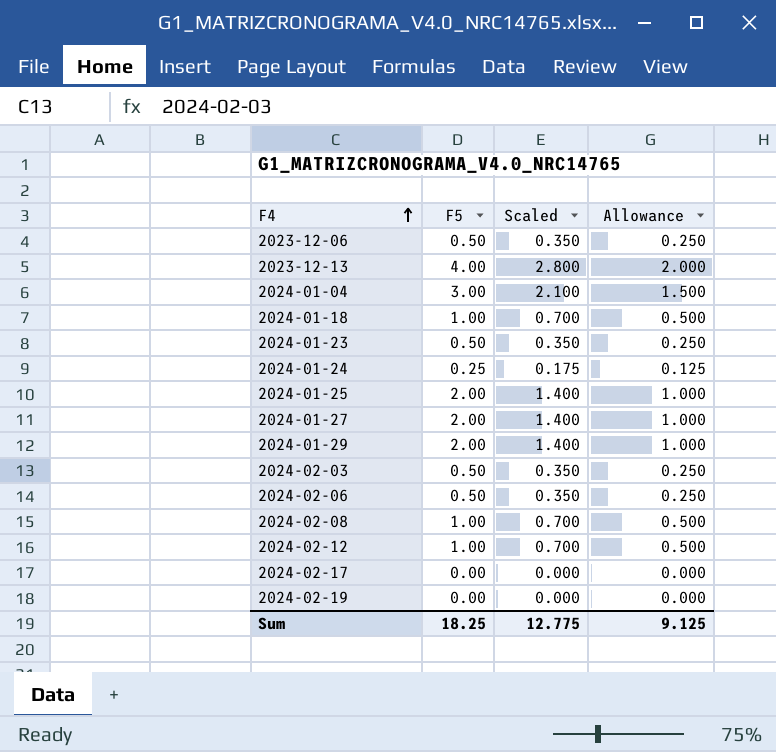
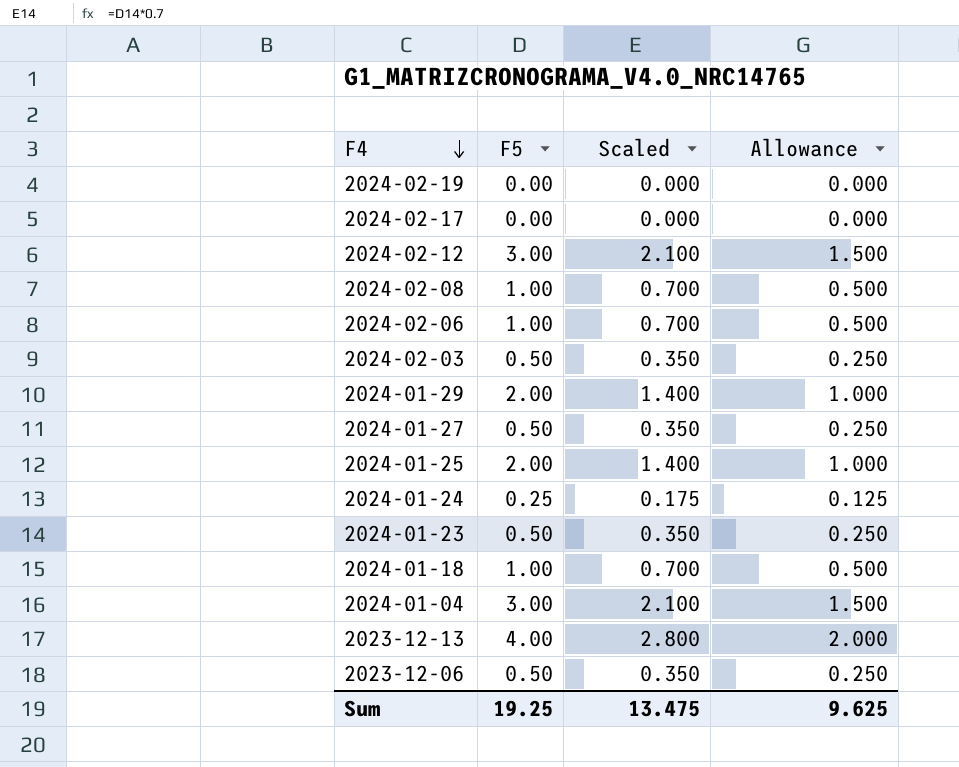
row order: F4 ascending -> F4 descending
2024-02-12 | F5: 1.00 -> 3.00
2024-02-12 | Scaled: 0.700 -> 2.100
2024-02-12 | Allowance: 0.500 -> 1.500
2024-02-06 | F5: 0.50 -> 1.00
2024-02-06 | Scaled: 0.350 -> 0.700
2024-02-06 | Allowance: 0.250 -> 0.500
2024-01-27 | F5: 2.00 -> 0.50
2024-01-27 | Scaled: 1.400 -> 0.350
2024-01-27 | Allowance: 1.000 -> 0.250
Sum | F5: 18.25 -> 19.25
Sum | Scaled: 12.775 -> 13.475
Sum | Allowance: 9.125 -> 9.625

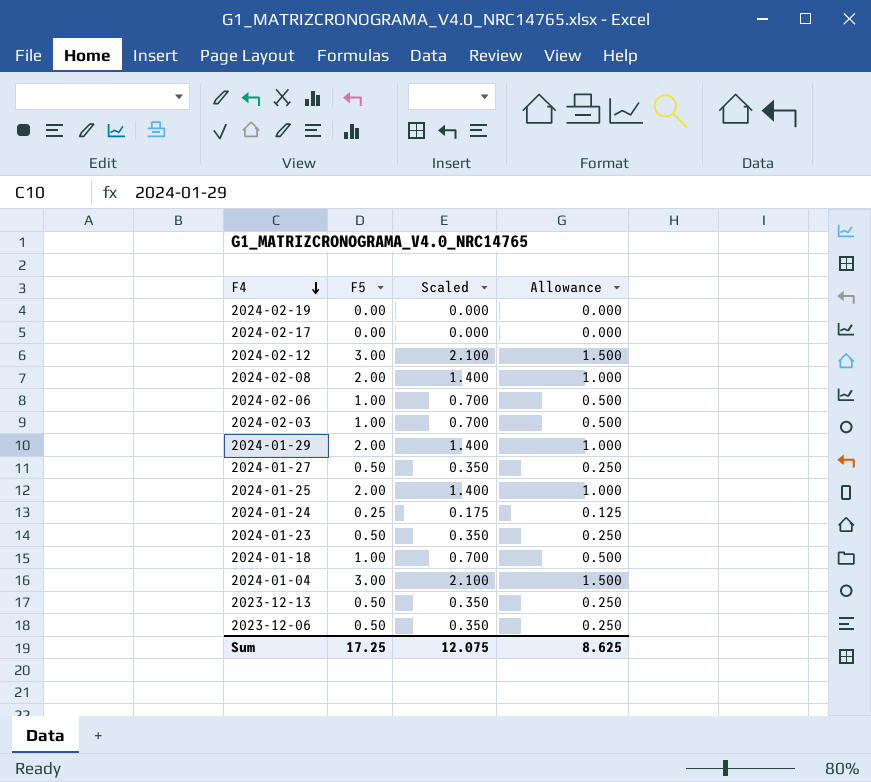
2024-02-08 | F5: 1.00 -> 2.00
2024-02-08 | Scaled: 0.700 -> 1.400
2024-02-08 | Allowance: 0.500 -> 1.000
2024-02-03 | F5: 0.50 -> 1.00
2024-02-03 | Scaled: 0.350 -> 0.700
2024-02-03 | Allowance: 0.250 -> 0.500
2023-12-13 | F5: 4.00 -> 0.50
2023-12-13 | Scaled: 2.800 -> 0.350
2023-12-13 | Allowance: 2.000 -> 0.250
Sum | F5: 19.25 -> 17.25
Sum | Scaled: 13.475 -> 12.075
Sum | Allowance: 9.625 -> 8.625

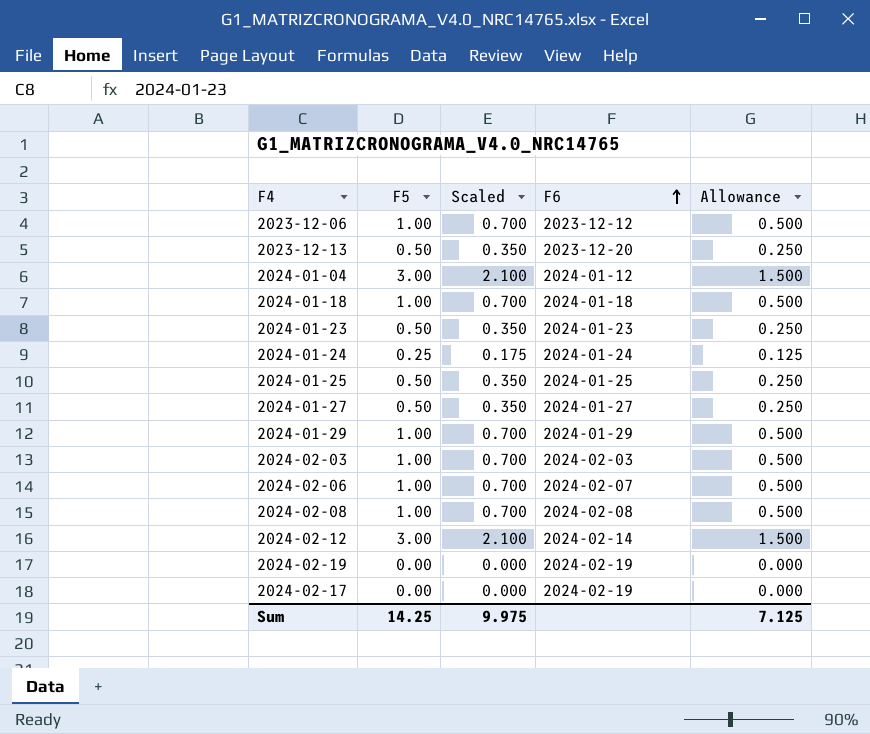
row order: F4 descending -> F6 ascending
column F6 | position: none -> 4
2023-12-06 | F5: 0.50 -> 1.00
2023-12-06 | Scaled: 0.350 -> 0.700
2023-12-06 | Allowance: 0.250 -> 0.500
2024-01-25 | F5: 2.00 -> 0.50
2024-01-25 | Scaled: 1.400 -> 0.350
2024-01-25 | Allowance: 1.000 -> 0.250
2024-01-29 | F5: 2.00 -> 1.00
2024-01-29 | Scaled: 1.400 -> 0.700
2024-01-29 | Allowance: 1.000 -> 0.500
2024-02-08 | F5: 2.00 -> 1.00
2024-02-08 | Scaled: 1.400 -> 0.700
2024-02-08 | Allowance: 1.000 -> 0.500
Sum | F5: 17.25 -> 14.25
Sum | Scaled: 12.075 -> 9.975
Sum | Allowance: 8.625 -> 7.125

